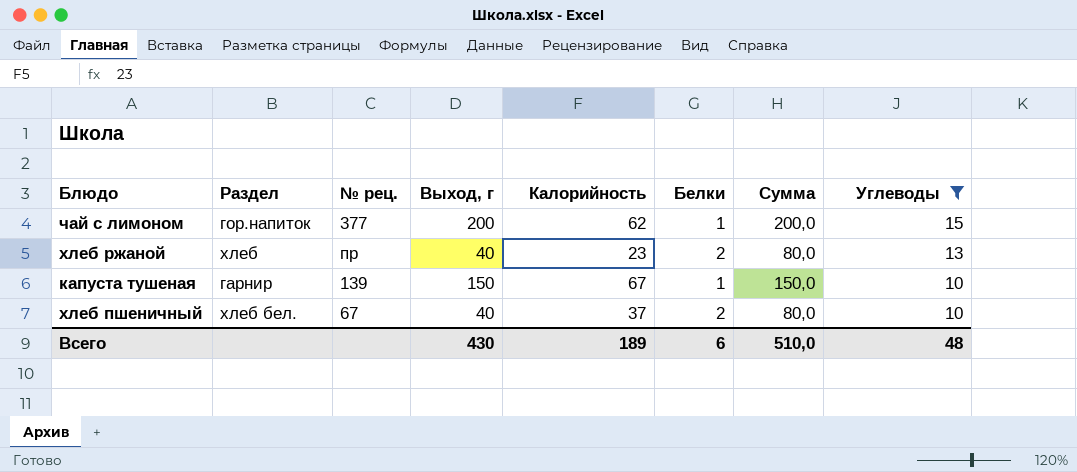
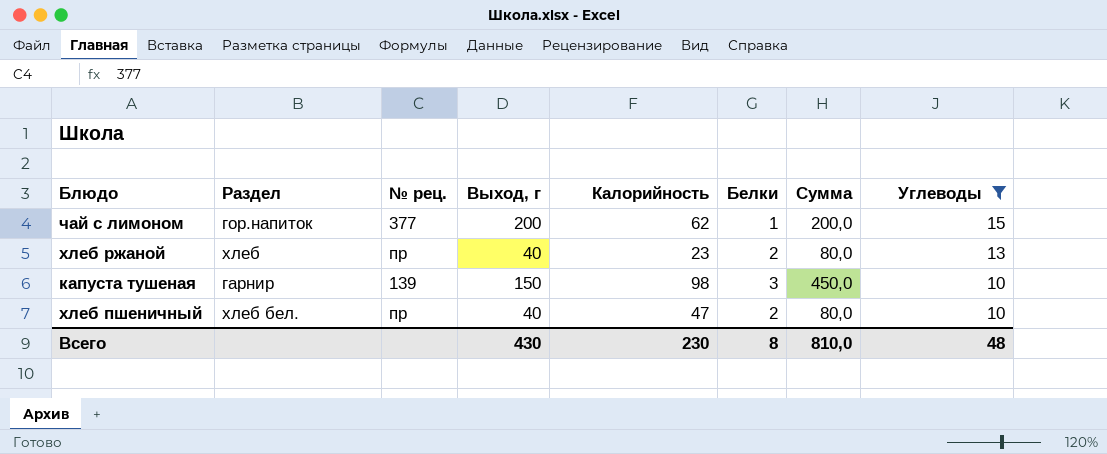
капуста тушеная | Калорийность: 67 -> 98
капуста тушеная | Белки: 1 -> 3
капуста тушеная | Сумма: 150,0 -> 450,0
хлеб пшеничный | № рец.: 67 -> пр
хлеб пшеничный | Калорийность: 37 -> 47
Всего | Калорийность: 189 -> 230
Всего | Белки: 6 -> 8
Всего | Сумма: 510,0 -> 810,0

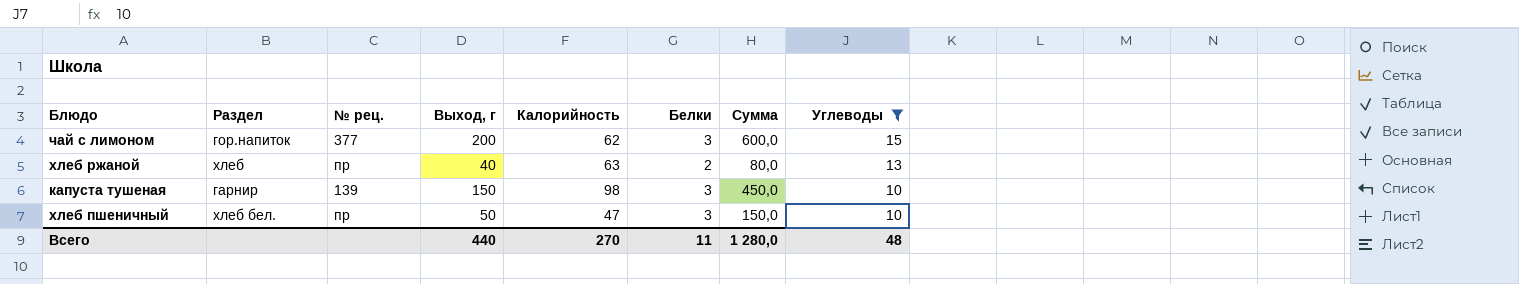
чай с лимоном | Белки: 1 -> 3
чай с лимоном | Сумма: 200,0 -> 600,0
хлеб ржаной | Калорийность: 23 -> 63
хлеб пшеничный | Выход, г: 40 -> 50
хлеб пшеничный | Белки: 2 -> 3
хлеб пшеничный | Сумма: 80,0 -> 150,0
Всего | Выход, г: 430 -> 440
Всего | Калорийность: 230 -> 270
Всего | Белки: 8 -> 11
Всего | Сумма: 810,0 -> 1 280,0

